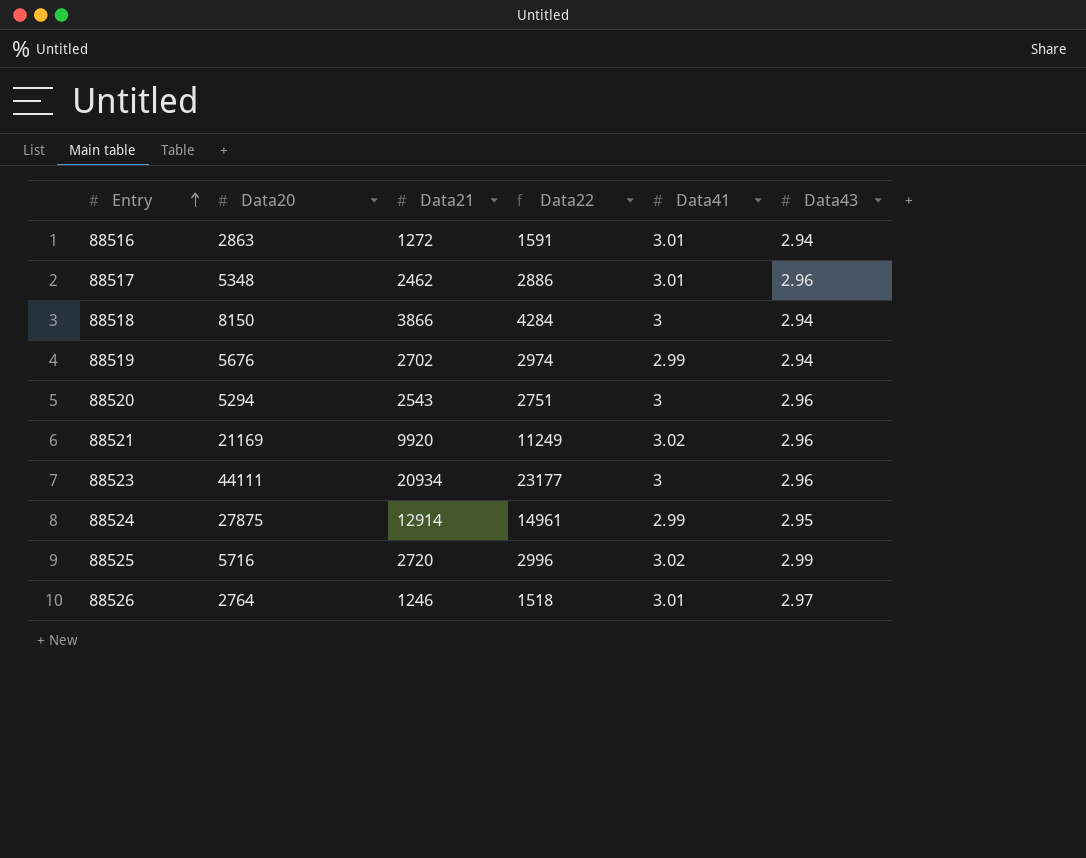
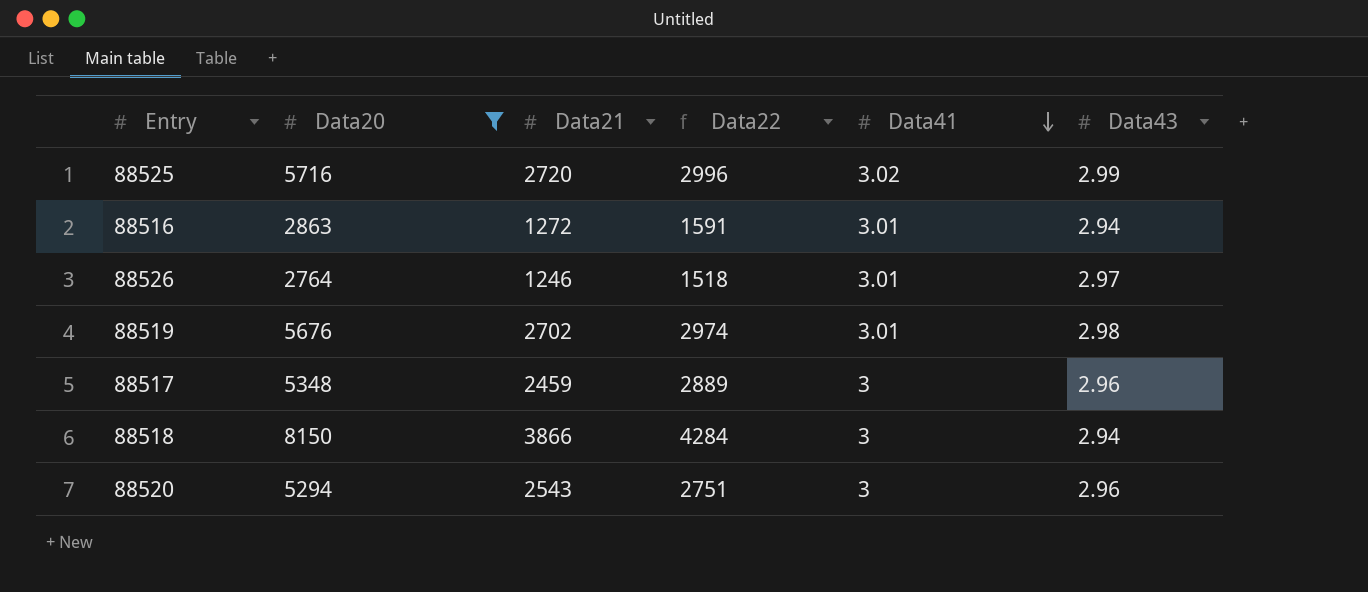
filter: none -> Data20 <= 8150
row order: Entry ascending -> Data41 descending
88519 | Data41: 2.99 -> 3.01
88519 | Data43: 2.94 -> 2.98
88517 | Data21: 2462 -> 2459
88517 | Data22: 2886 -> 2889
88517 | Data41: 3.01 -> 3

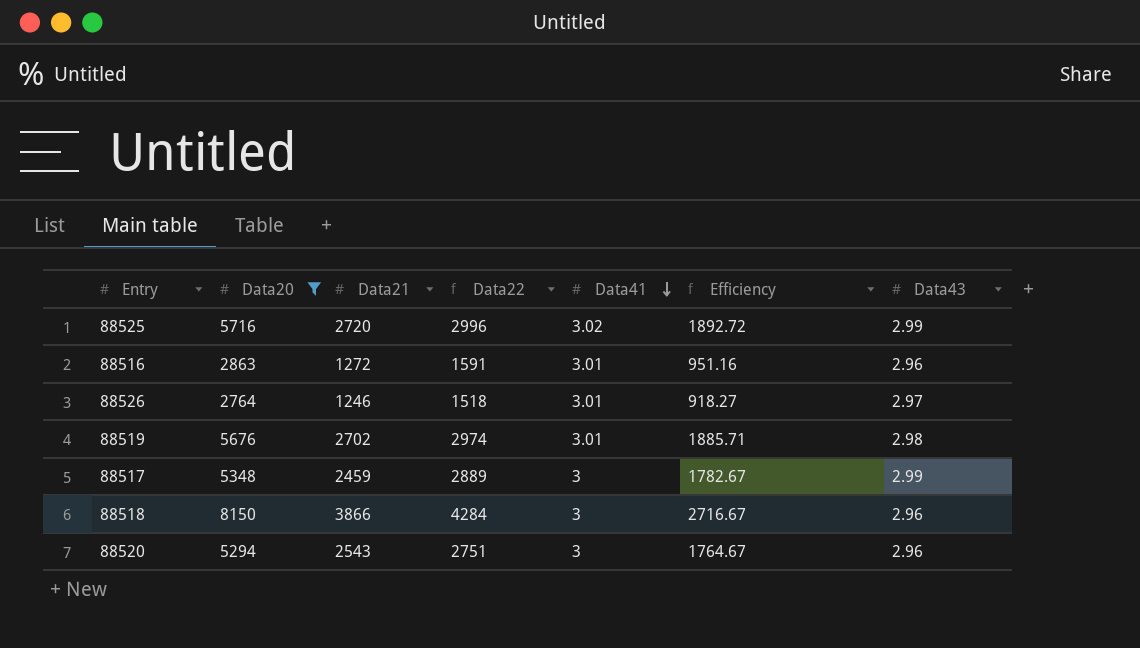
column Efficiency | formula: none -> [Data20] / [Data41]
88516 | Data43: 2.94 -> 2.96
88517 | Data43: 2.96 -> 2.99
88518 | Data43: 2.94 -> 2.96

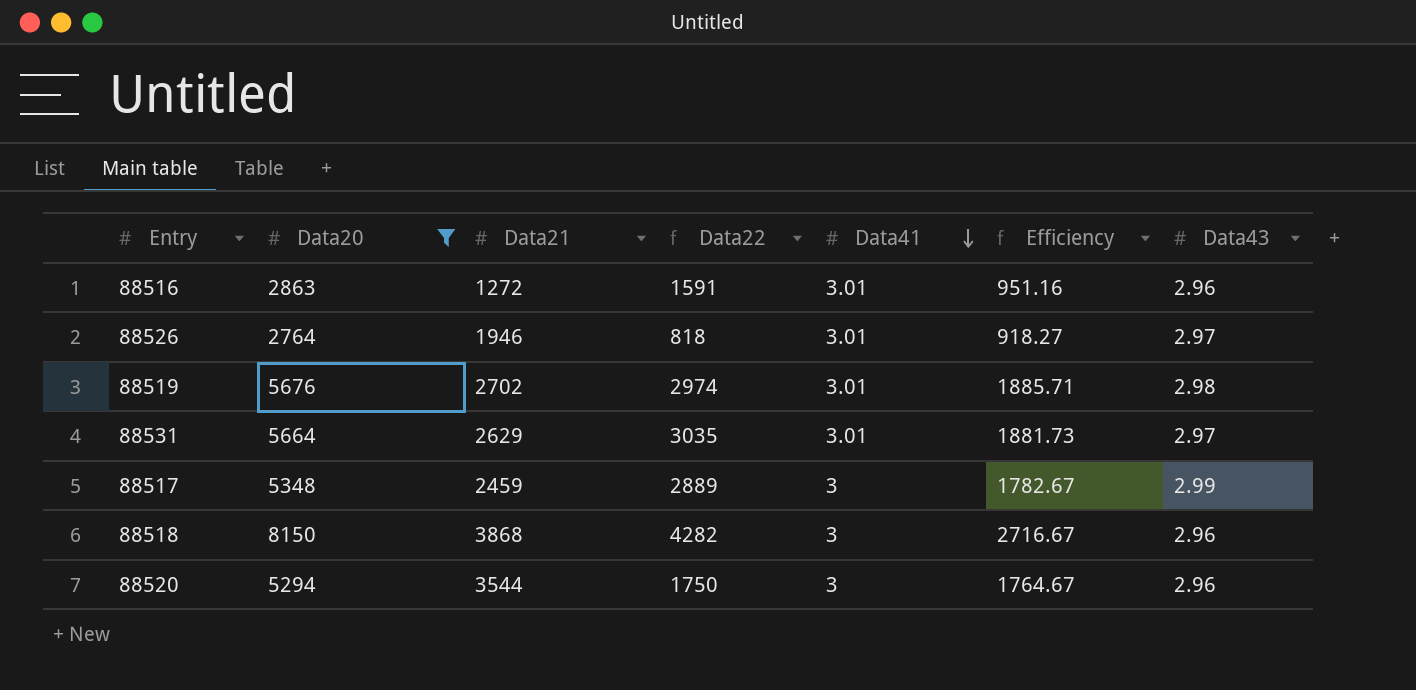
row 88525: 5716 | 2720 | 2996 | 3.02 | 1892.72 | 2.99 -> none
88526 | Data21: 1246 -> 1946
88526 | Data22: 1518 -> 818
row 88531: none -> 5664 | 2629 | 3035 | 3.01 | 1881.73 | 2.97
88518 | Data21: 3866 -> 3868
88518 | Data22: 4284 -> 4282
88520 | Data21: 2543 -> 3544
88520 | Data22: 2751 -> 1750

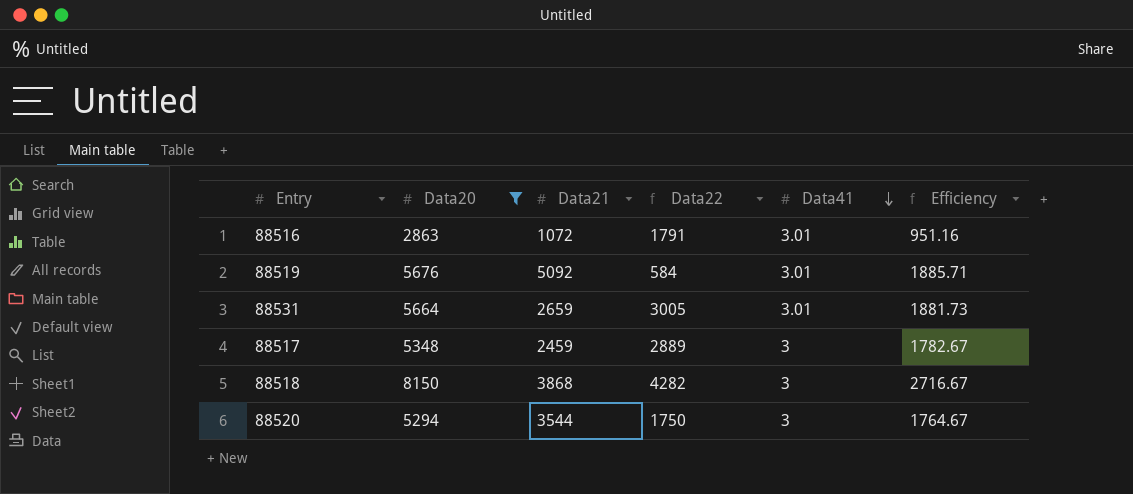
column Data43 | position: 7 -> none
row 88526: 2764 | 1946 | 818 | 3.01 | 918.27 | 2.97 -> none
88516 | Data21: 1272 -> 1072
88516 | Data22: 1591 -> 1791
88519 | Data21: 2702 -> 5092
88519 | Data22: 2974 -> 584
88531 | Data21: 2629 -> 2659
88531 | Data22: 3035 -> 3005

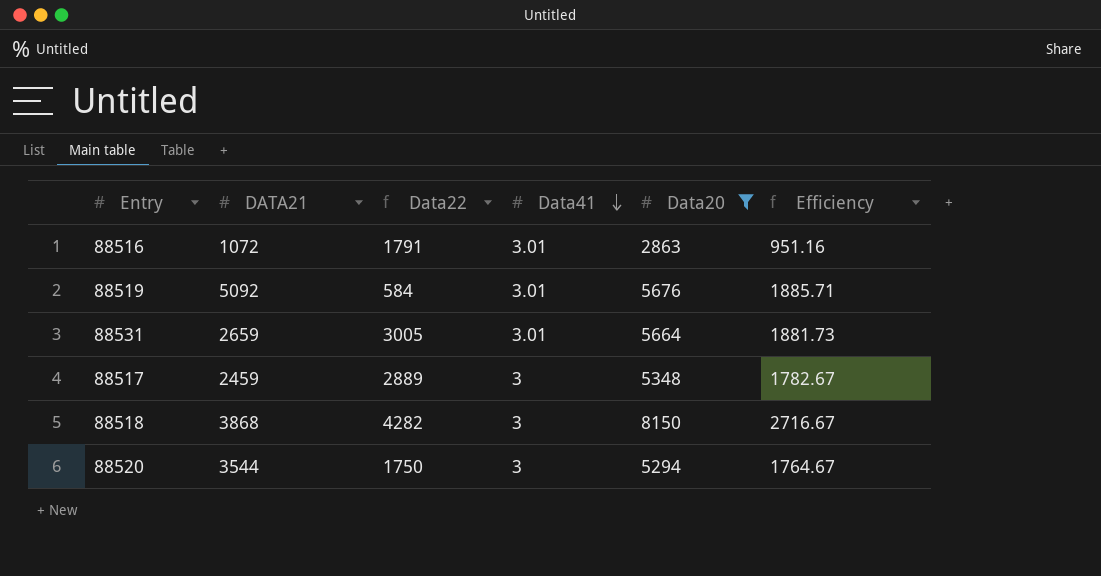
column name: Data21 -> DATA21
column Data20 | position: 2 -> 5

